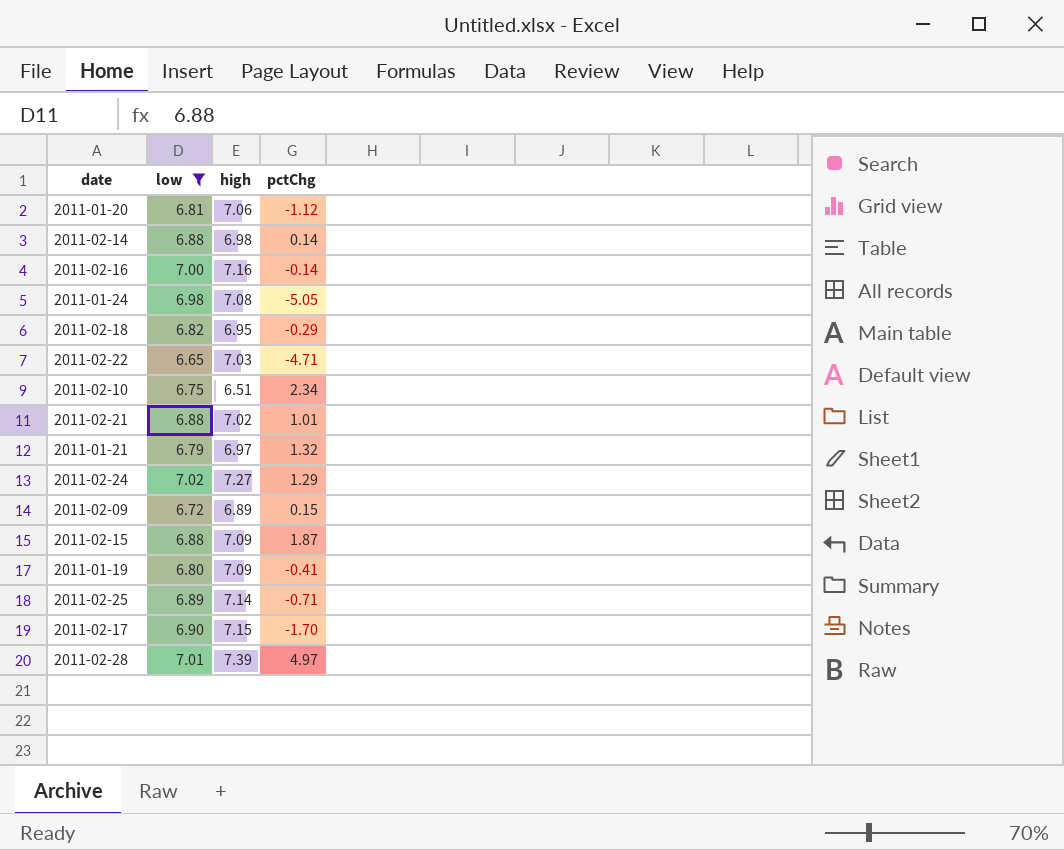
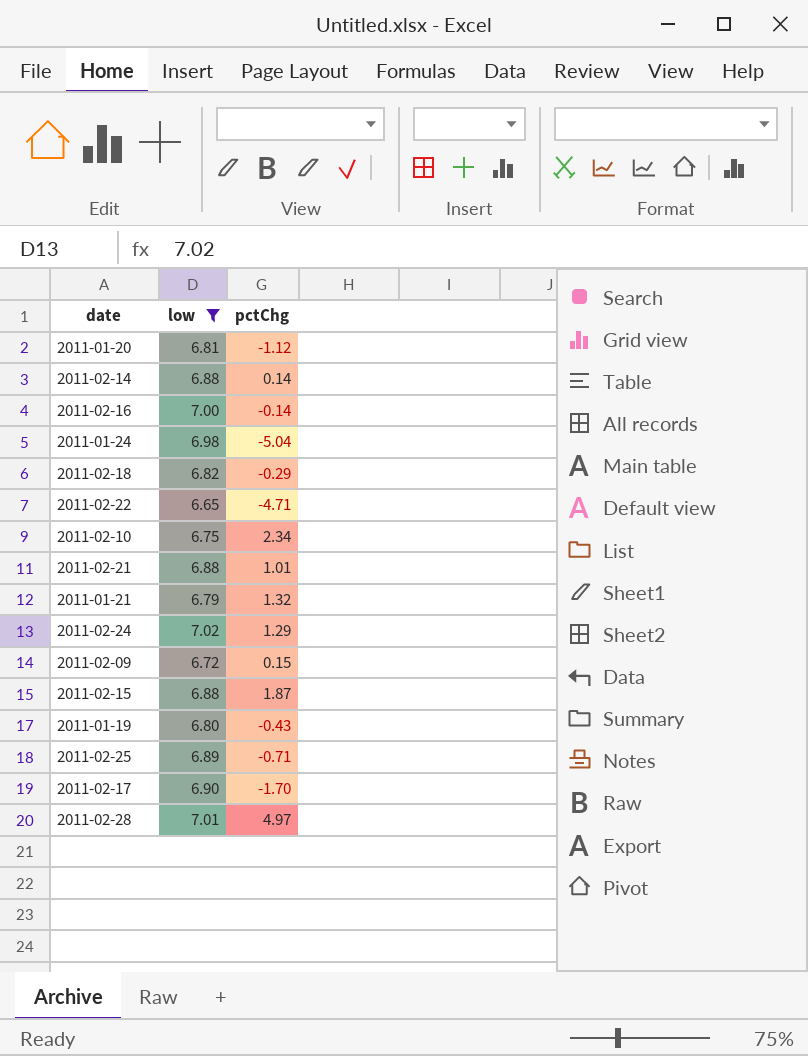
column high | position: 3 -> none
2011-01-24 | pctChg: -5.05 -> -5.04
2011-01-19 | pctChg: -0.41 -> -0.43

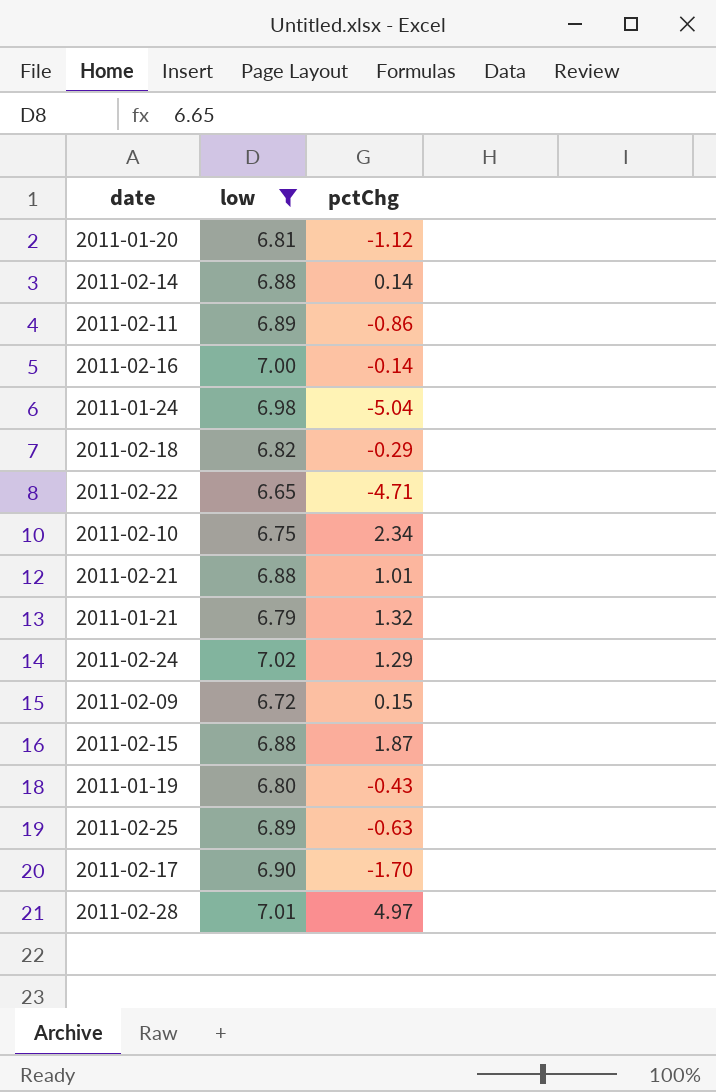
row 2011-02-11: none -> 6.89 | -0.86
2011-02-25 | pctChg: -0.71 -> -0.63

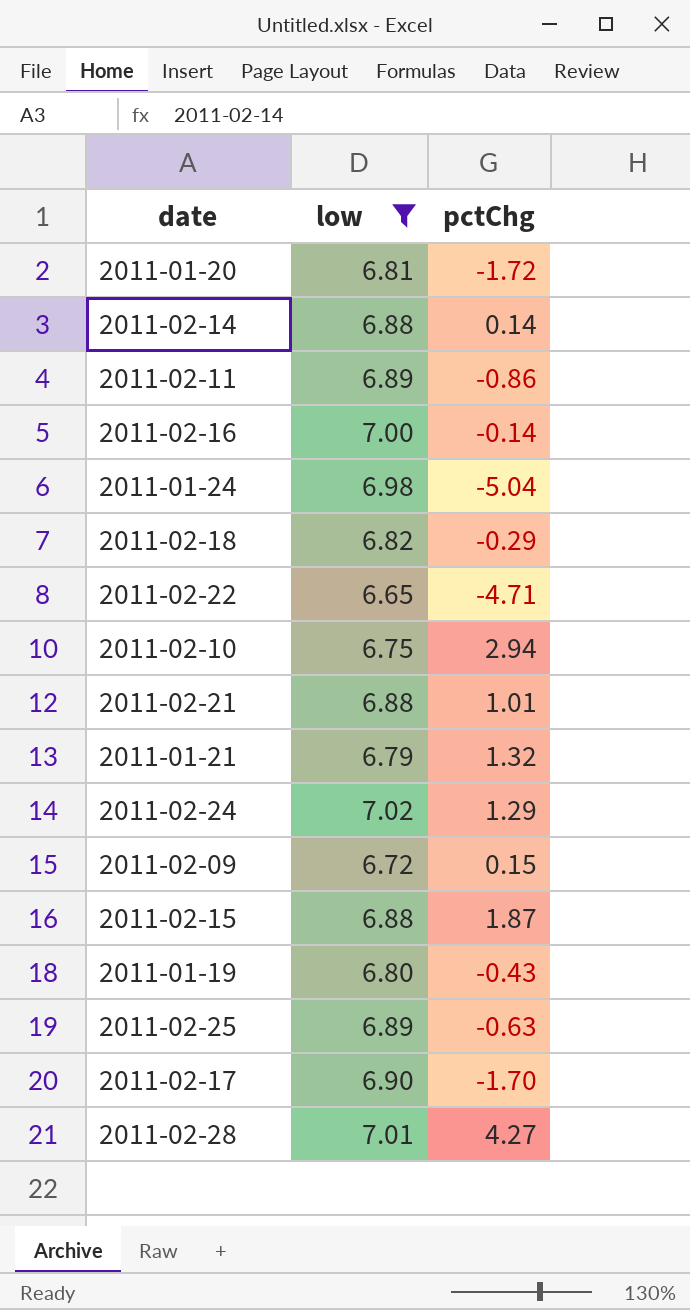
2011-01-20 | pctChg: -1.12 -> -1.72
2011-02-10 | pctChg: 2.34 -> 2.94
2011-02-28 | pctChg: 4.97 -> 4.27

